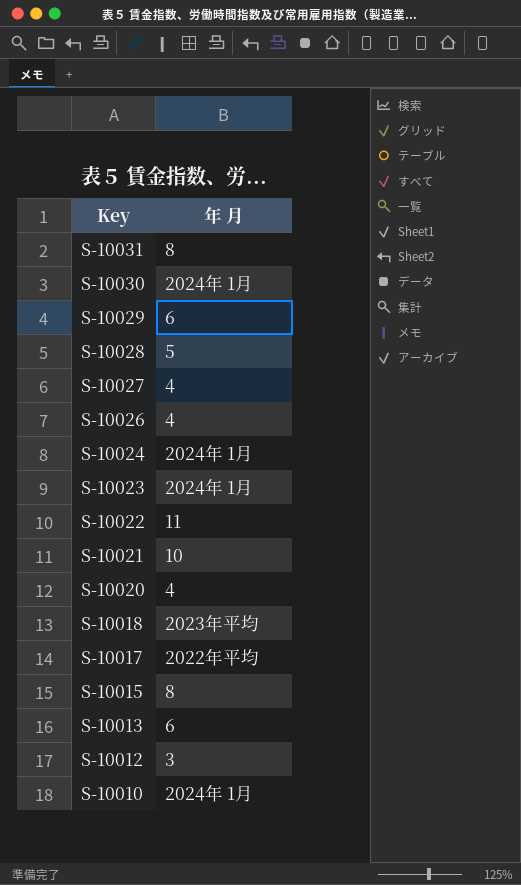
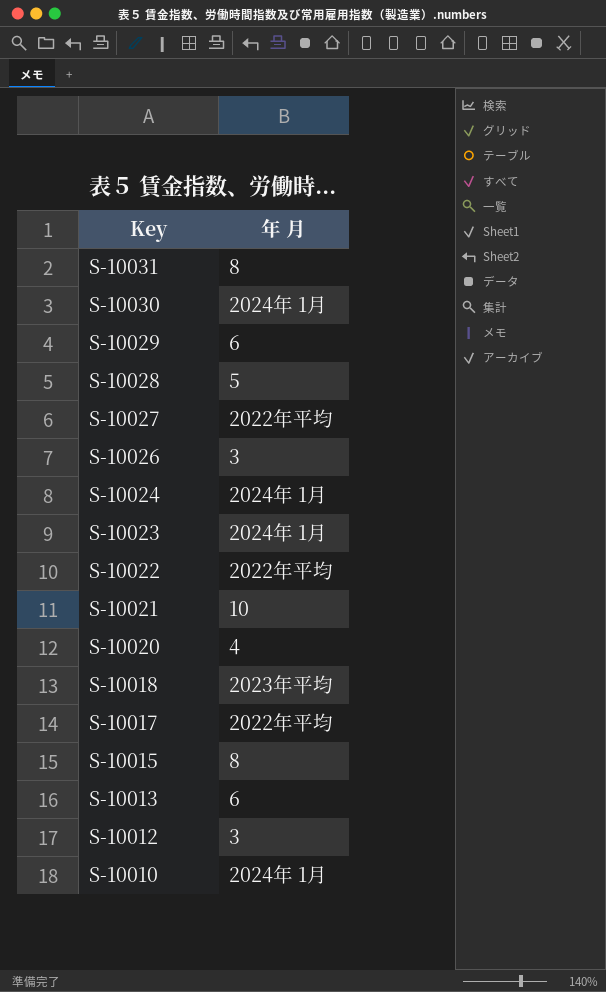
S-10027 | 年 月: 4 -> 2022年平均
S-10026 | 年 月: 4 -> 3
S-10022 | 年 月: 11 -> 2022年平均

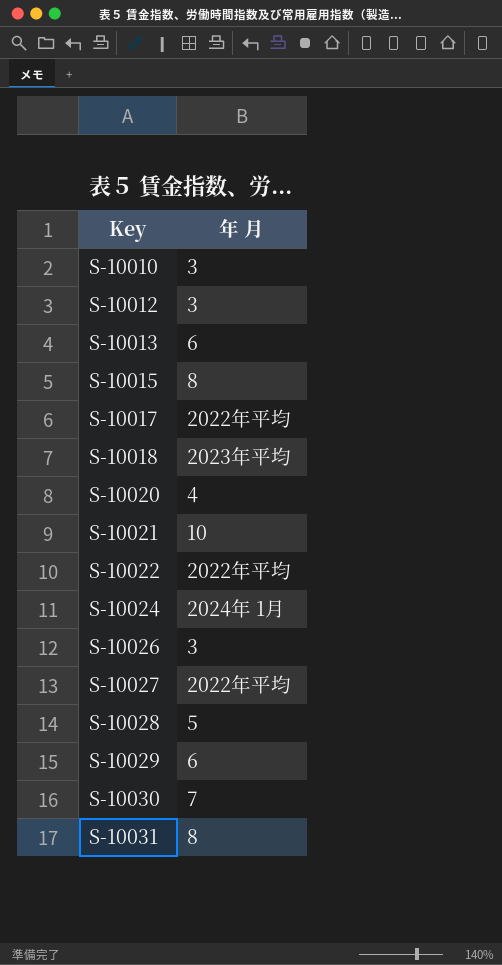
row order: Key descending -> Key ascending
row S-10023: 2024年 1月 -> none
S-10010 | 年 月: 2024年 1月 -> 3
S-10030 | 年 月: 2024年 1月 -> 7

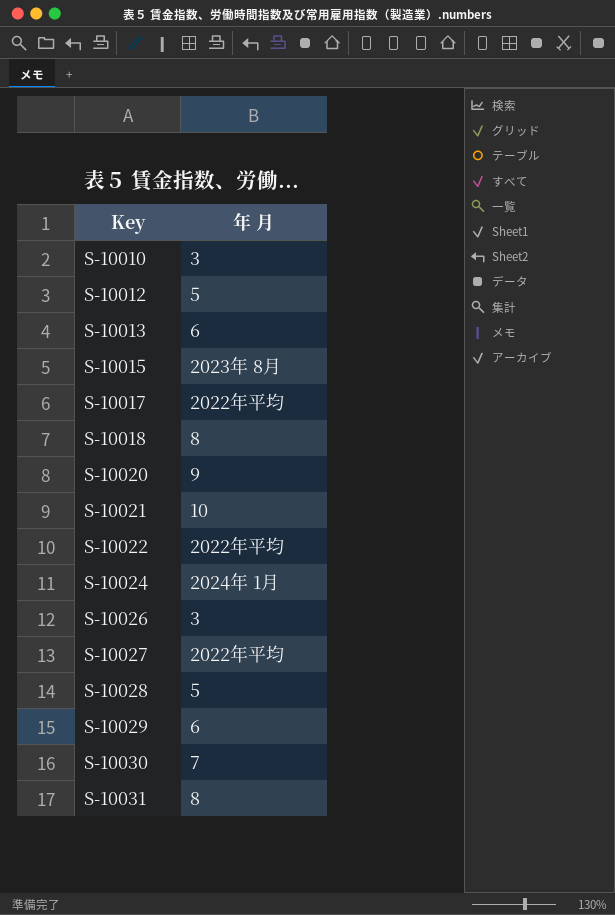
S-10012 | 年 月: 3 -> 5
S-10015 | 年 月: 8 -> 2023年 8月
S-10018 | 年 月: 2023年平均 -> 8
S-10020 | 年 月: 4 -> 9

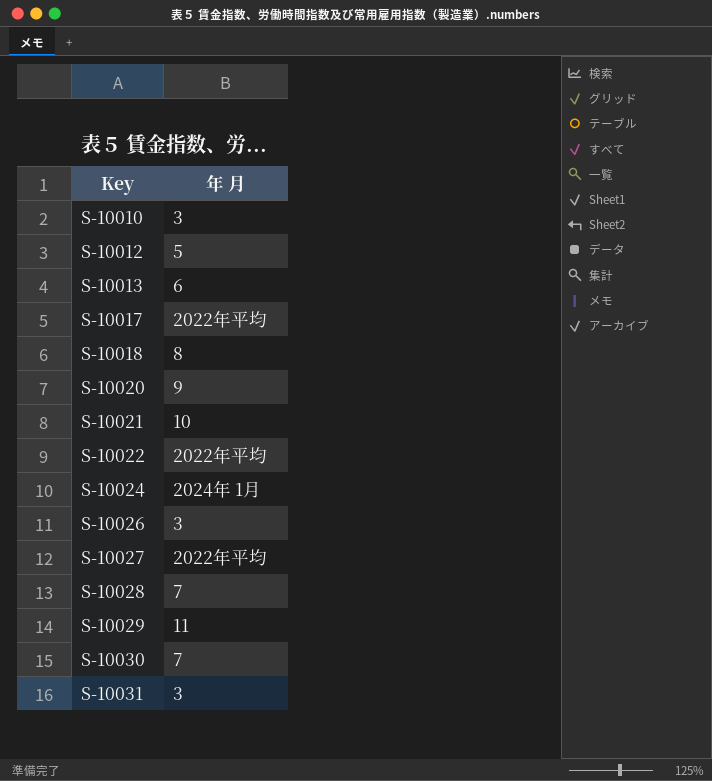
row S-10015: 2023年 8月 -> none
S-10028 | 年 月: 5 -> 7
S-10029 | 年 月: 6 -> 11
S-10031 | 年 月: 8 -> 3

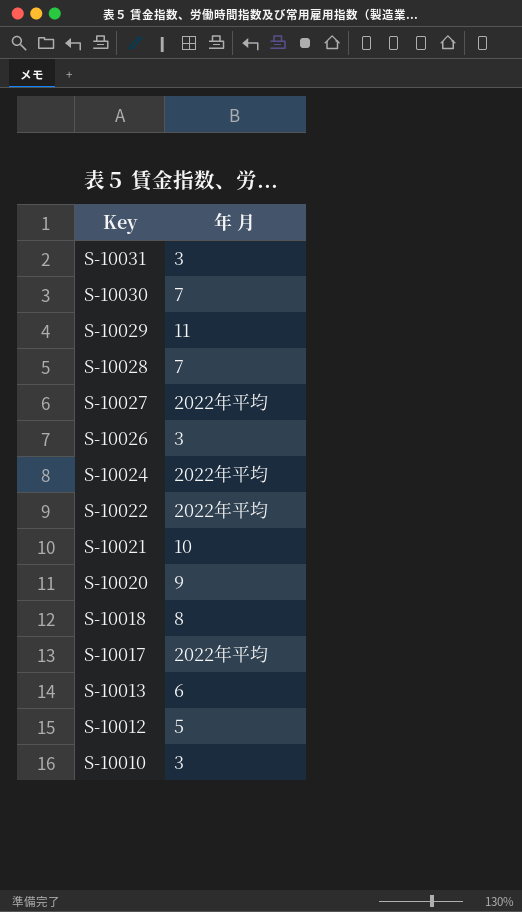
row order: Key ascending -> Key descending
S-10024 | 年 月: 2024年 1月 -> 2022年平均

